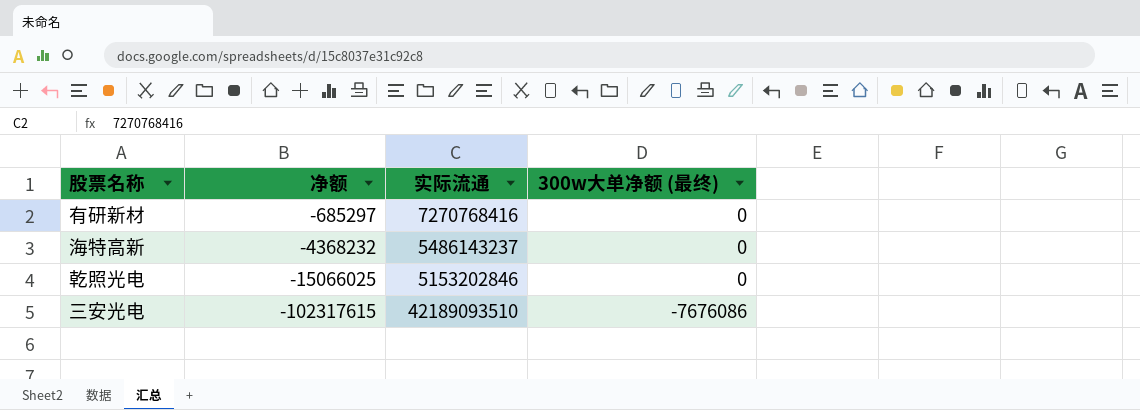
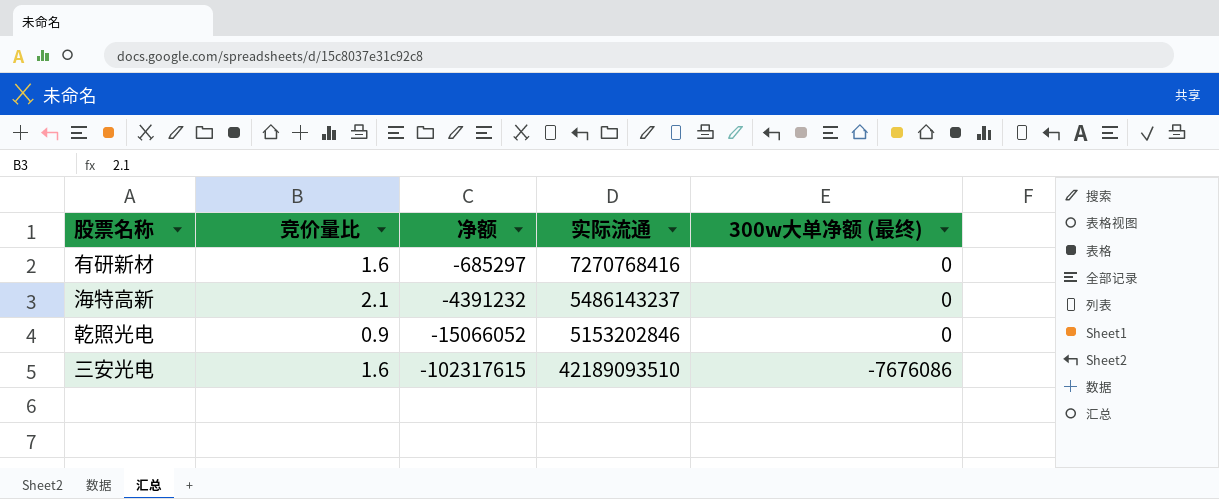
column 竞价量比 | position: none -> 2
海特高新 | 净额: -4368232 -> -4391232
乾照光电 | 净额: -15066025 -> -15066052

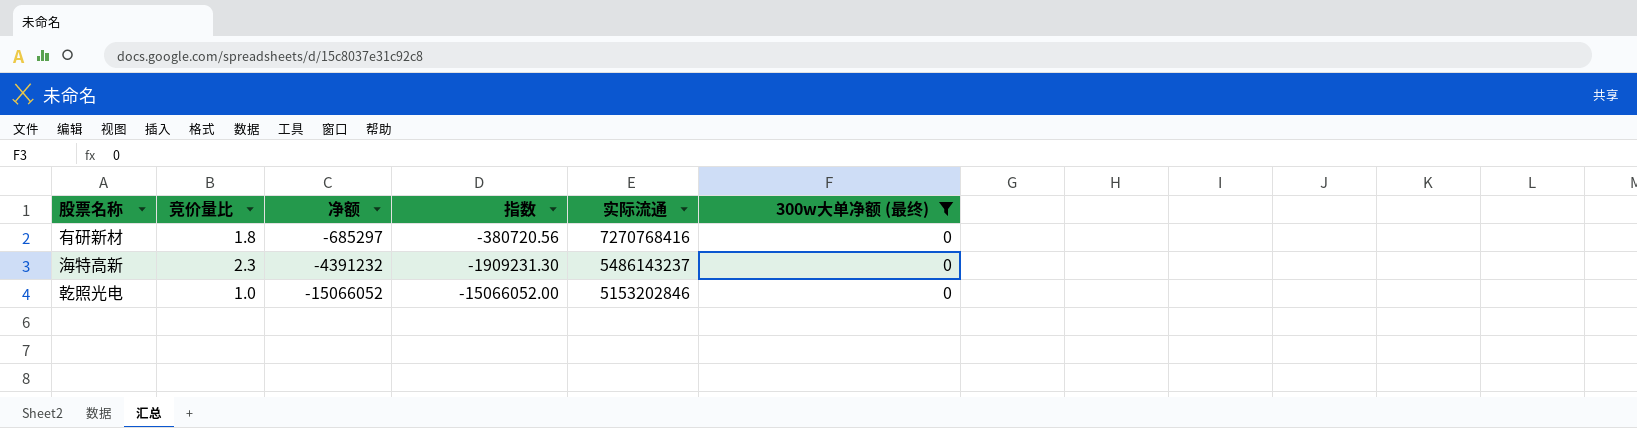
filter: none -> 300w大单净额 (最终) = 0
column 指数 | formula: none -> [净额] / [竞价量比]
有研新材 | 竞价量比: 1.6 -> 1.8
海特高新 | 竞价量比: 2.1 -> 2.3
乾照光电 | 竞价量比: 0.9 -> 1.0

